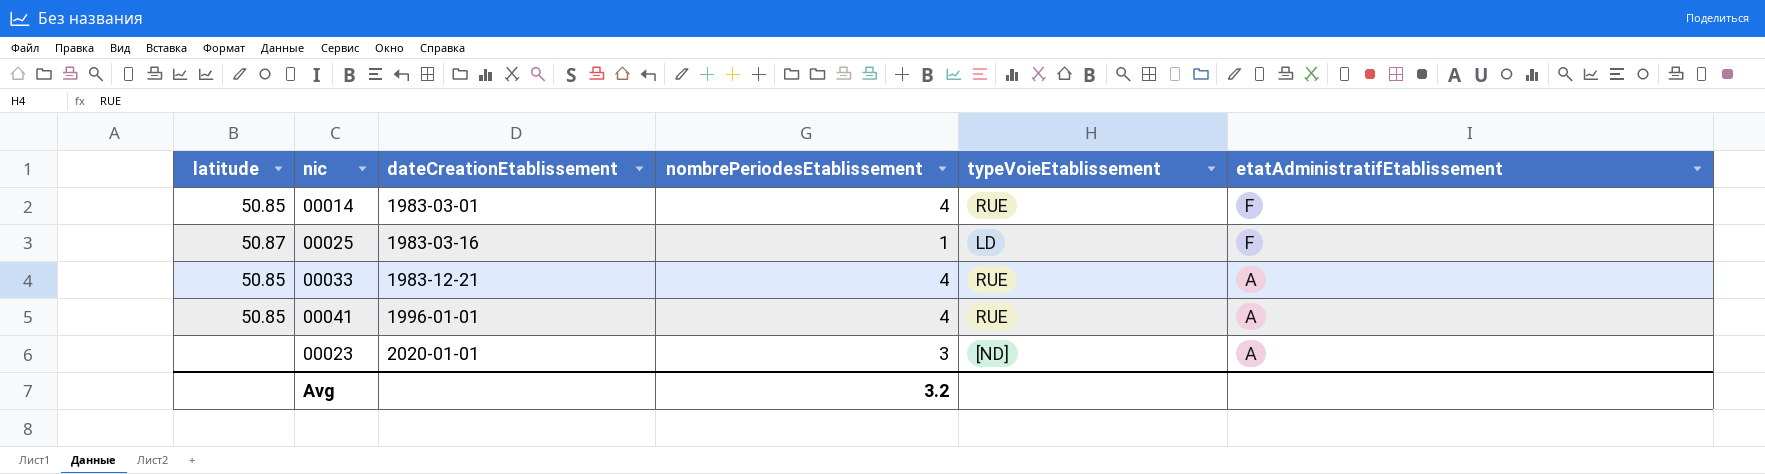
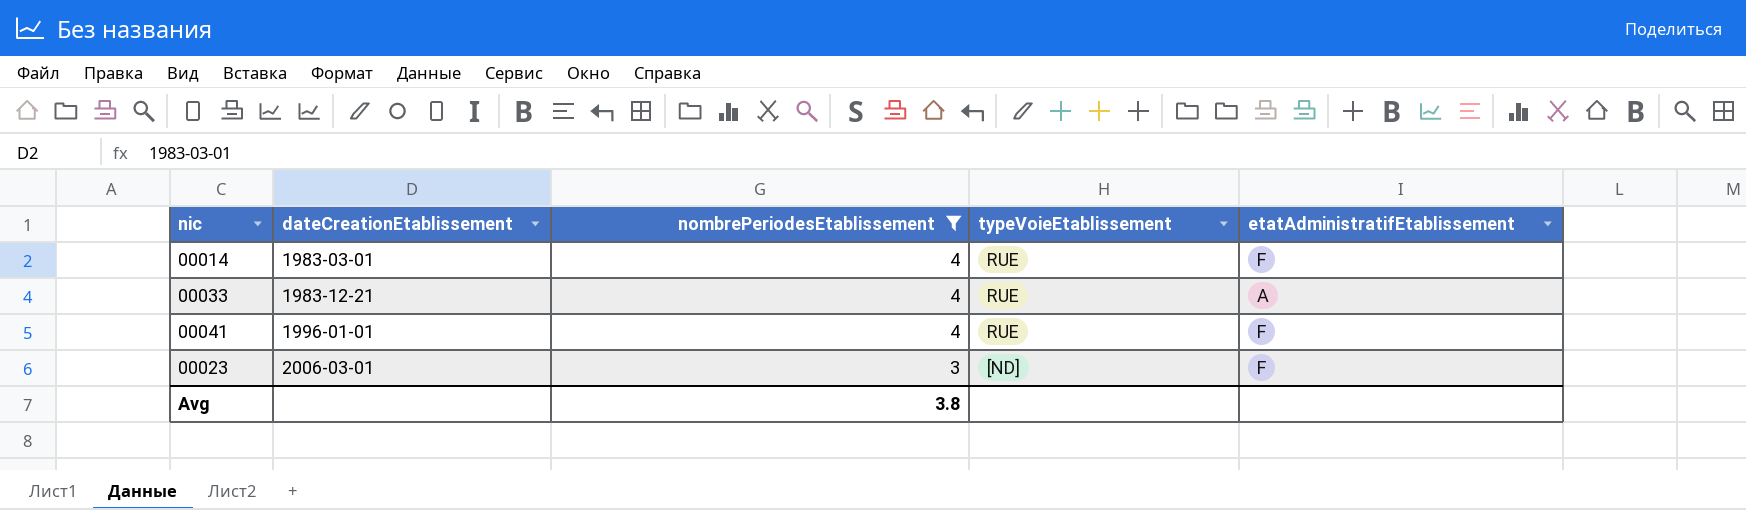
filter: none -> nombrePeriodesEtablissement != 1
column latitude | position: 1 -> none
00041 | etatAdministratifEtablissement: A -> F
00023 | dateCreationEtablissement: 2020-01-01 -> 2006-03-01
00023 | etatAdministratifEtablissement: A -> F
Avg | nombrePeriodesEtablissement: 3.2 -> 3.8

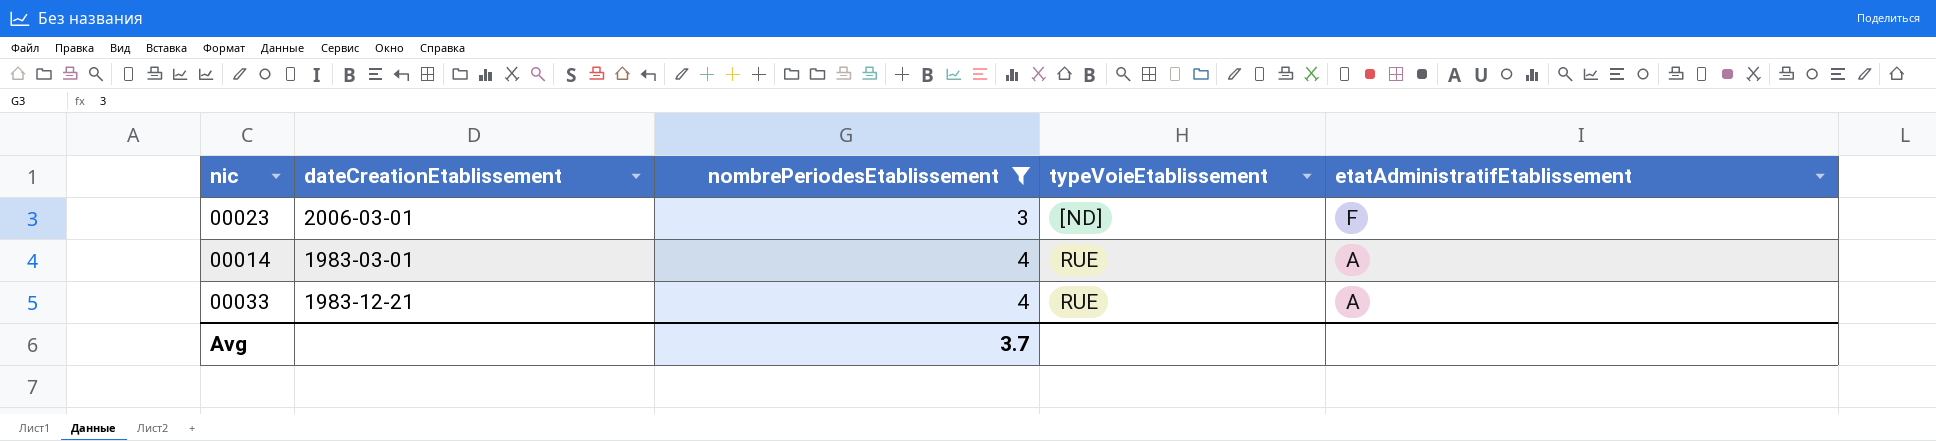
row order: dateCreationEtablissement ascending -> nombrePeriodesEtablissement ascending
row 00041: 1996-01-01 | 4 | RUE | F -> none
00014 | etatAdministratifEtablissement: F -> A
Avg | nombrePeriodesEtablissement: 3.8 -> 3.7

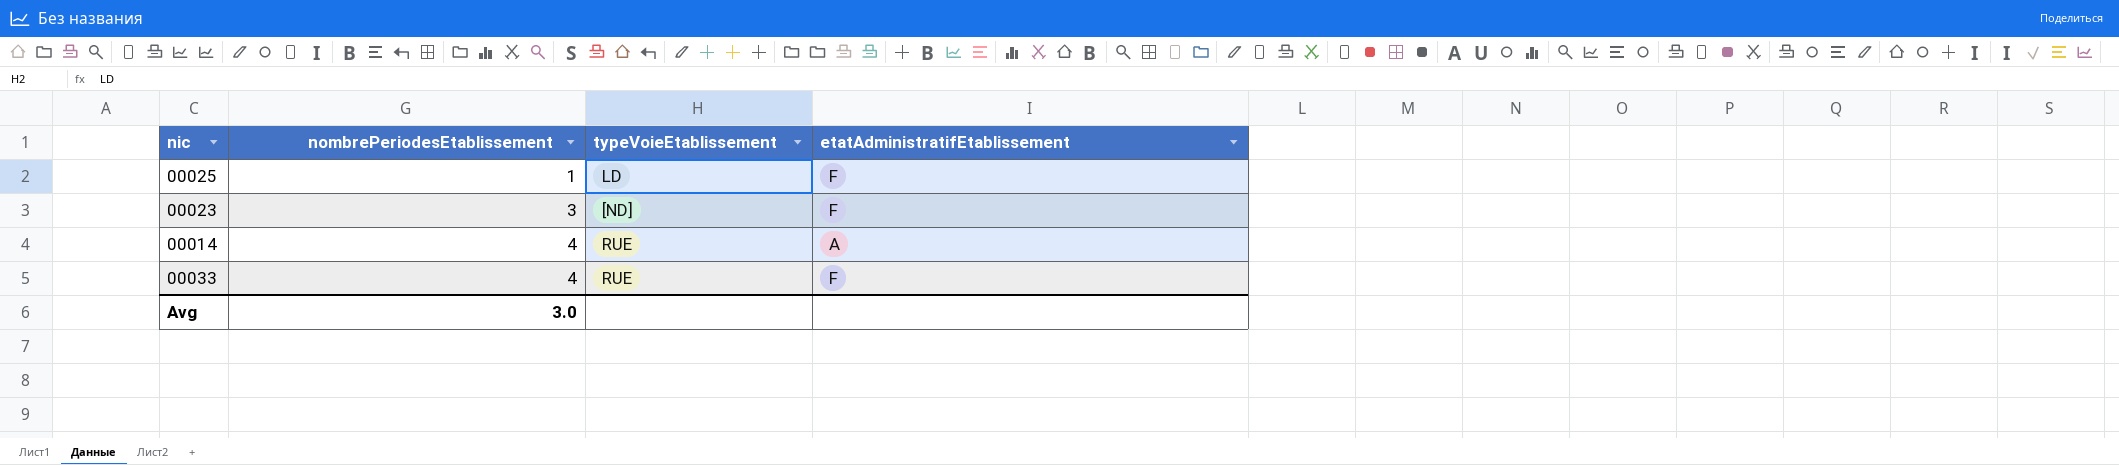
filter: nombrePeriodesEtablissement != 1 -> none
column dateCreationEtablissement | position: 2 -> none
00033 | etatAdministratifEtablissement: A -> F
Avg | nombrePeriodesEtablissement: 3.7 -> 3.0

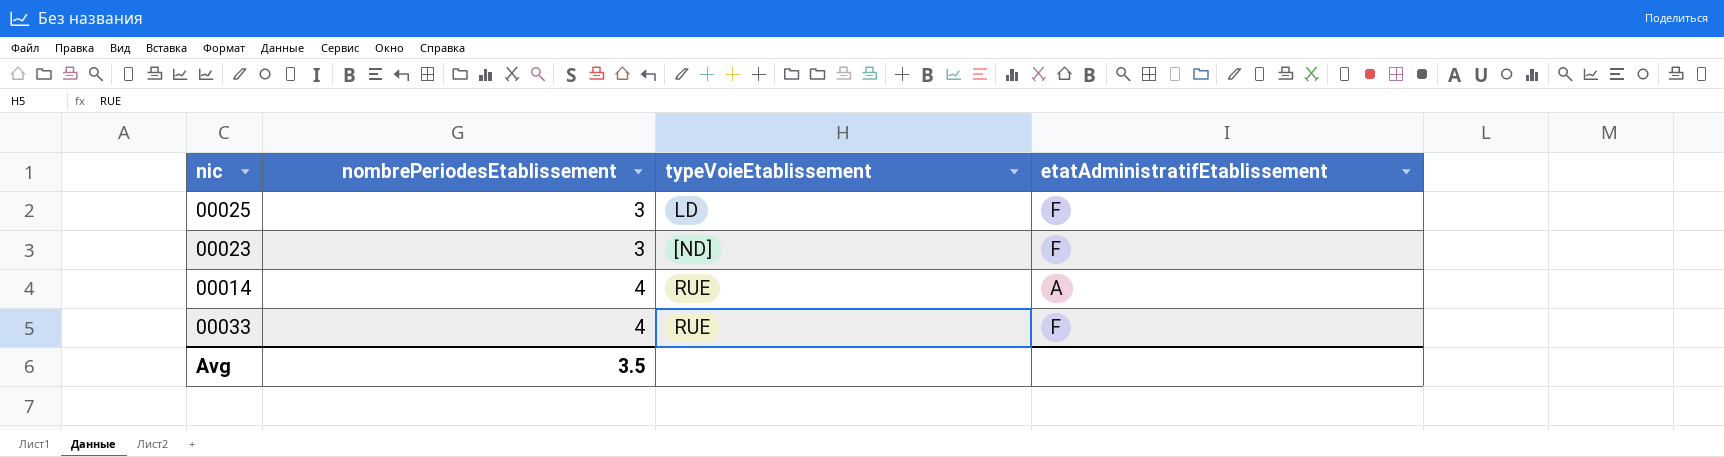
00025 | nombrePeriodesEtablissement: 1 -> 3
Avg | nombrePeriodesEtablissement: 3.0 -> 3.5

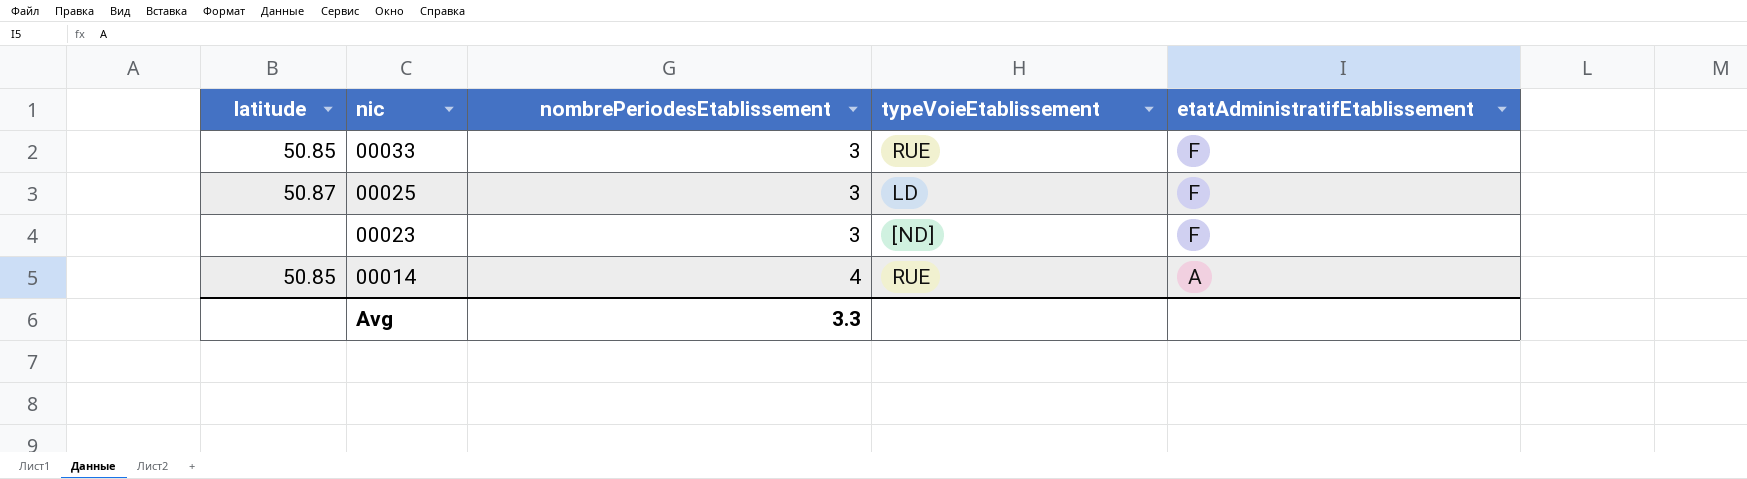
row order: nombrePeriodesEtablissement ascending -> nic descending
column latitude | position: none -> 1
00033 | nombrePeriodesEtablissement: 4 -> 3
Avg | nombrePeriodesEtablissement: 3.5 -> 3.3

